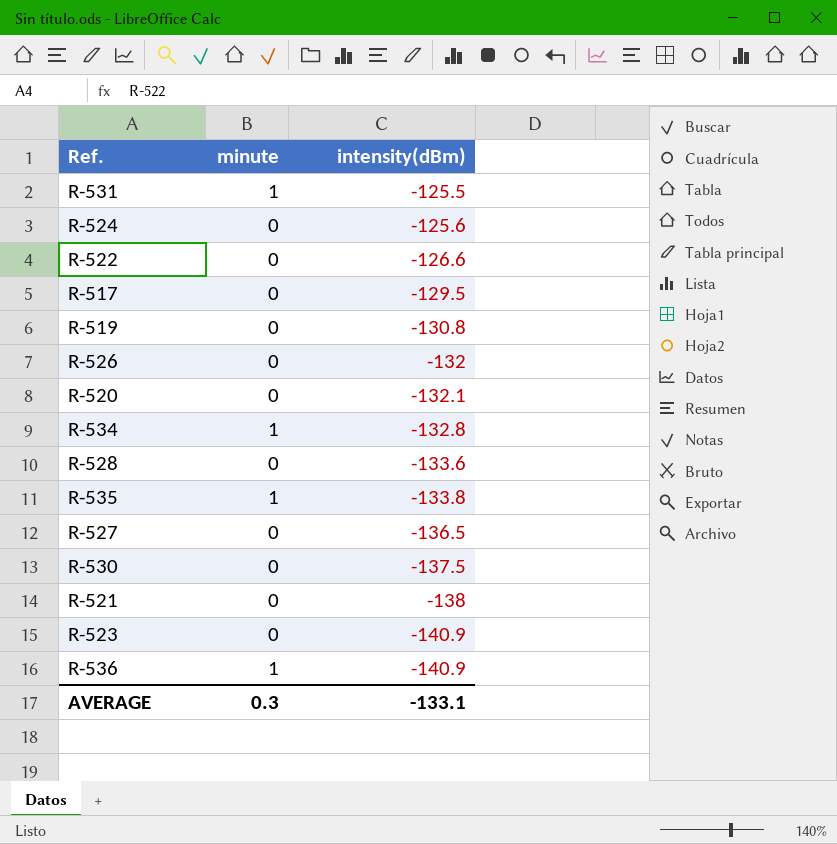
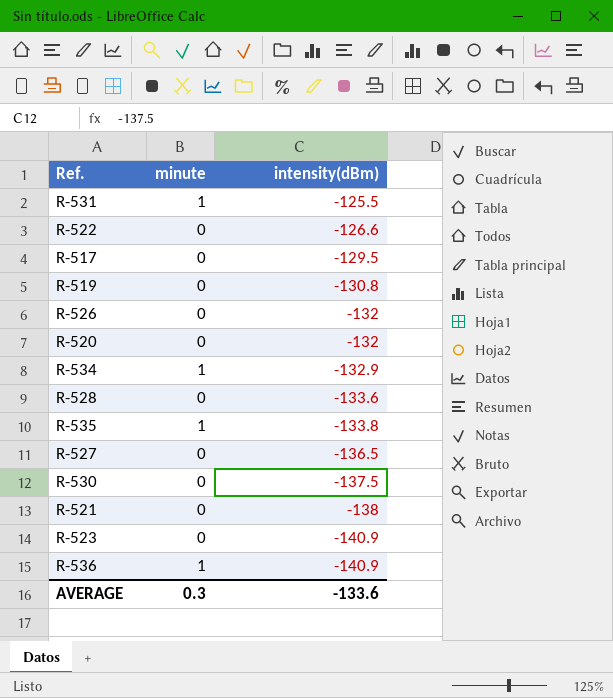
row R-524: 0 | -125.6 -> none
R-520 | intensity(dBm): -132.1 -> -132
R-534 | intensity(dBm): -132.8 -> -132.9
AVERAGE | intensity(dBm): -133.1 -> -133.6

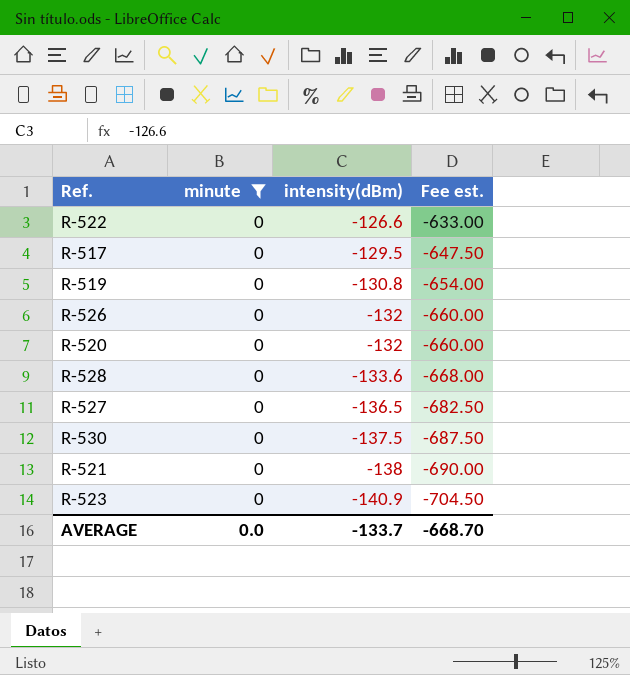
filter: none -> minute = 0
column Fee est. | formula: none -> [intensity(dBm)] * 5
AVERAGE | minute: 0.3 -> 0.0
AVERAGE | intensity(dBm): -133.6 -> -133.7

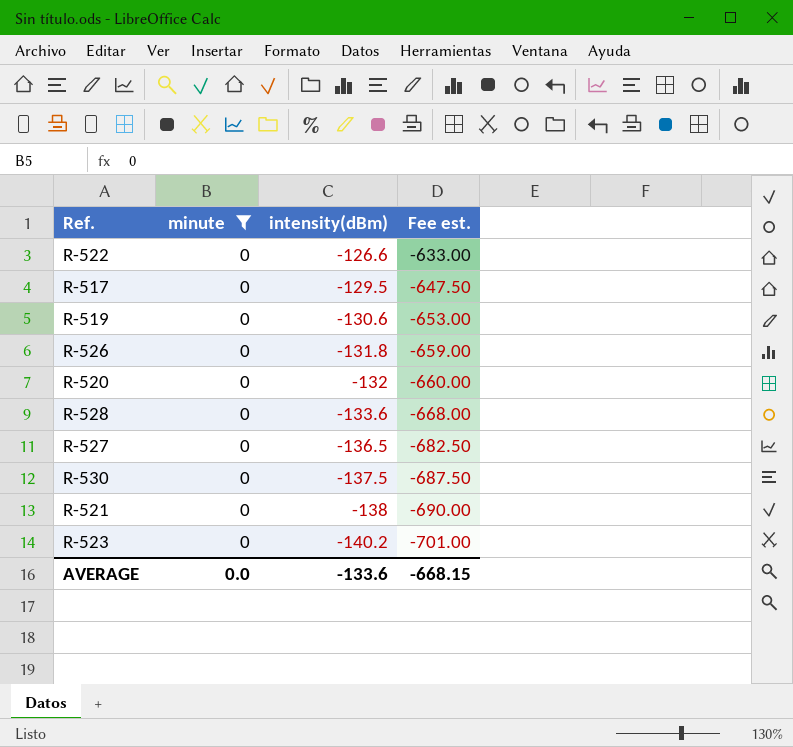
R-519 | intensity(dBm): -130.8 -> -130.6
R-519 | Fee est.: -654.00 -> -653.00
R-526 | intensity(dBm): -132 -> -131.8
R-526 | Fee est.: -660.00 -> -659.00
R-523 | intensity(dBm): -140.9 -> -140.2
R-523 | Fee est.: -704.50 -> -701.00
AVERAGE | intensity(dBm): -133.7 -> -133.6
AVERAGE | Fee est.: -668.70 -> -668.15

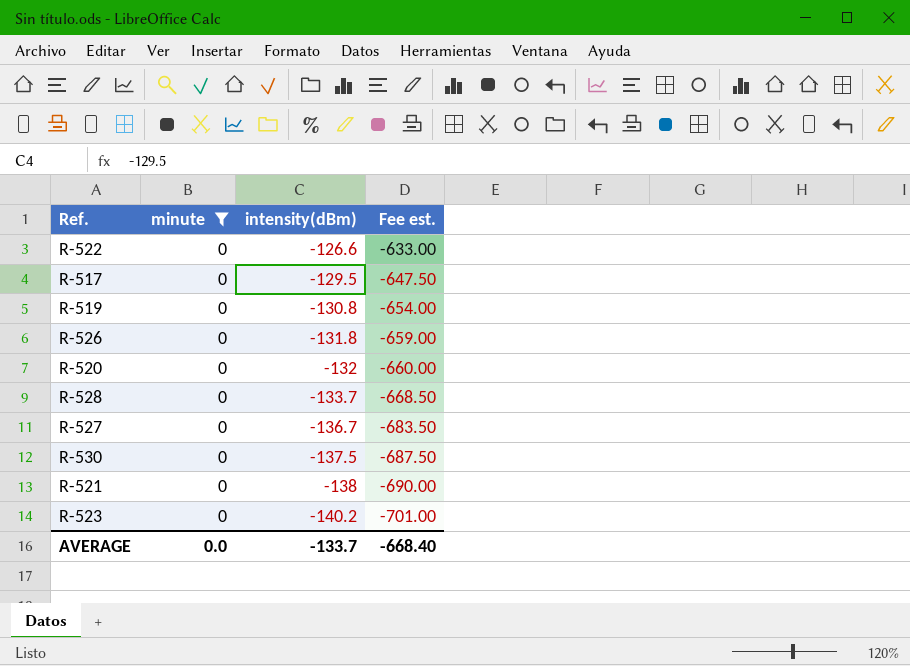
R-519 | intensity(dBm): -130.6 -> -130.8
R-519 | Fee est.: -653.00 -> -654.00
R-528 | intensity(dBm): -133.6 -> -133.7
R-528 | Fee est.: -668.00 -> -668.50
R-527 | intensity(dBm): -136.5 -> -136.7
R-527 | Fee est.: -682.50 -> -683.50
AVERAGE | intensity(dBm): -133.6 -> -133.7
AVERAGE | Fee est.: -668.15 -> -668.40

